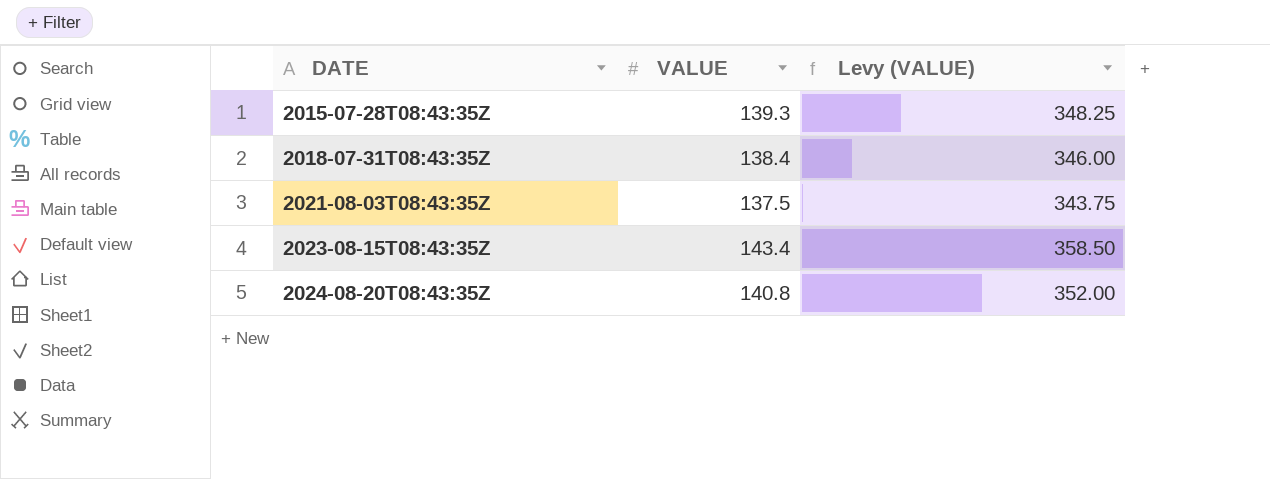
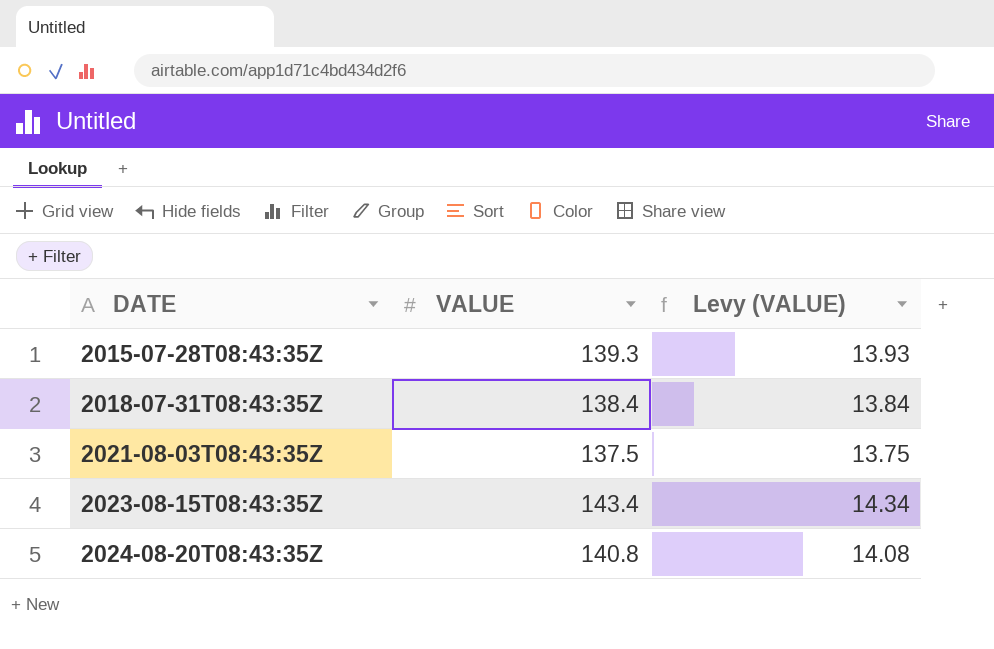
column Levy (VALUE) | formula: [VALUE] * 2.5 -> [VALUE] * 0.1

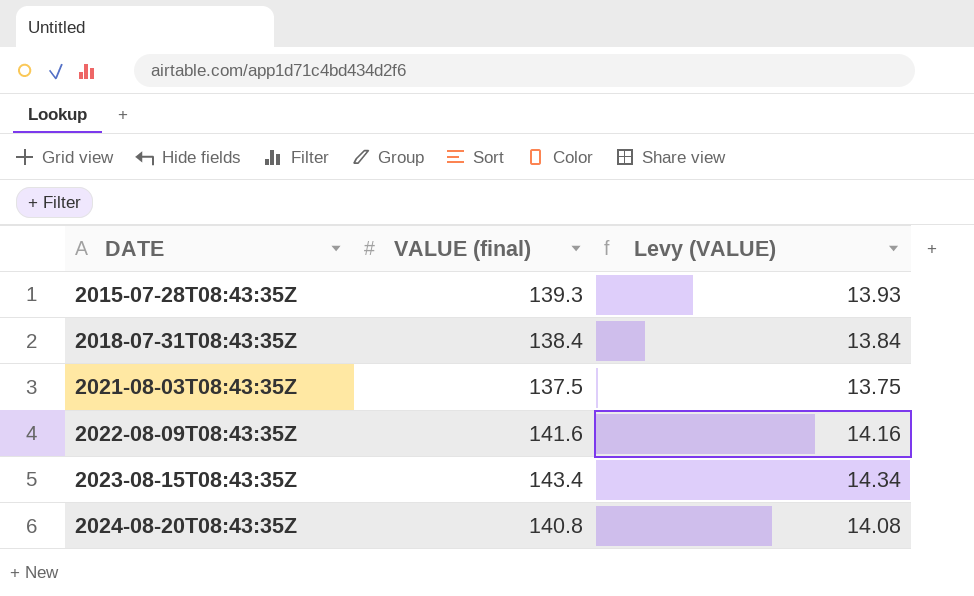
column name: VALUE -> VALUE (final)
row 2022-08-09T08:43:35Z: none -> 141.6 | 14.16

